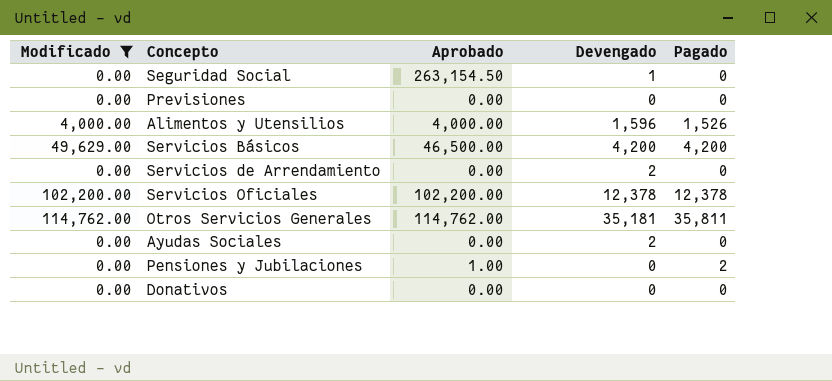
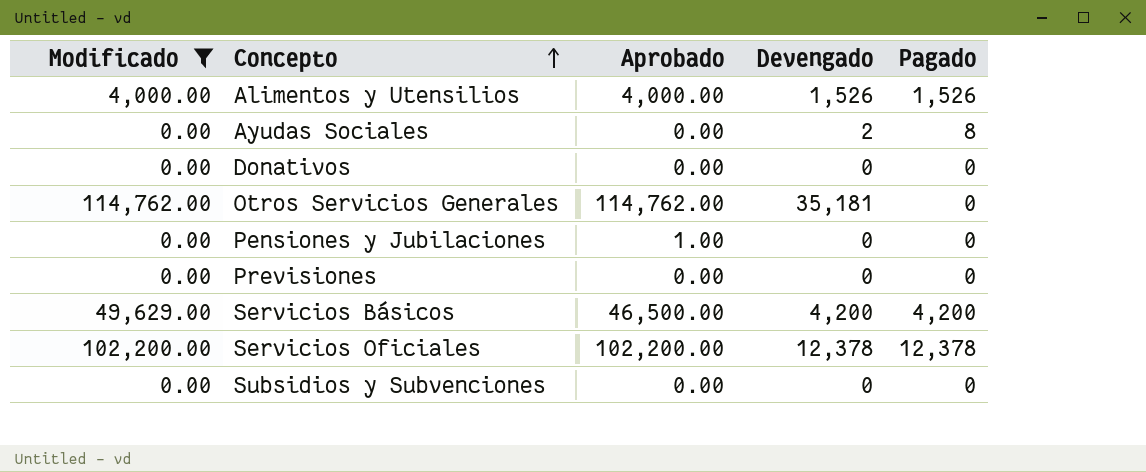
row order: none -> Concepto ascending
row Seguridad Social: 0.00 | 263,154.50 | 1 | 0 -> none
row Servicios de Arrendamiento: 0.00 | 0.00 | 2 | 0 -> none
Alimentos y Utensilios | Devengado: 1,596 -> 1,526
Ayudas Sociales | Pagado: 0 -> 8
Otros Servicios Generales | Pagado: 35,811 -> 0
Pensiones y Jubilaciones | Pagado: 2 -> 0
row Subsidios y Subvenciones: none -> 0.00 | 0.00 | 0 | 0

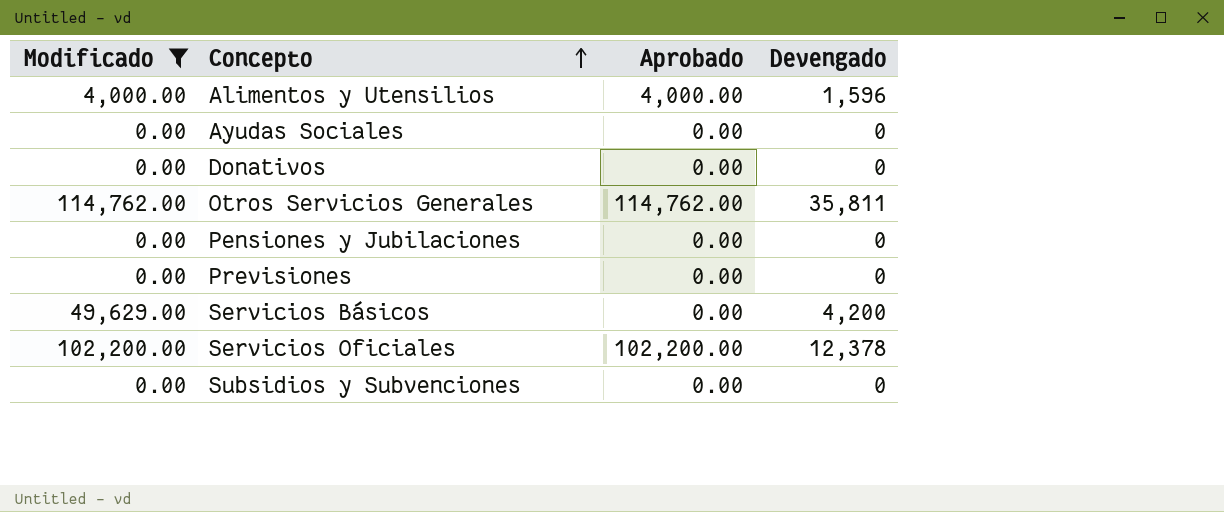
column Pagado | position: 5 -> none
Alimentos y Utensilios | Devengado: 1,526 -> 1,596
Ayudas Sociales | Devengado: 2 -> 0
Otros Servicios Generales | Devengado: 35,181 -> 35,811
Pensiones y Jubilaciones | Aprobado: 1.00 -> 0.00
Servicios Básicos | Aprobado: 46,500.00 -> 0.00

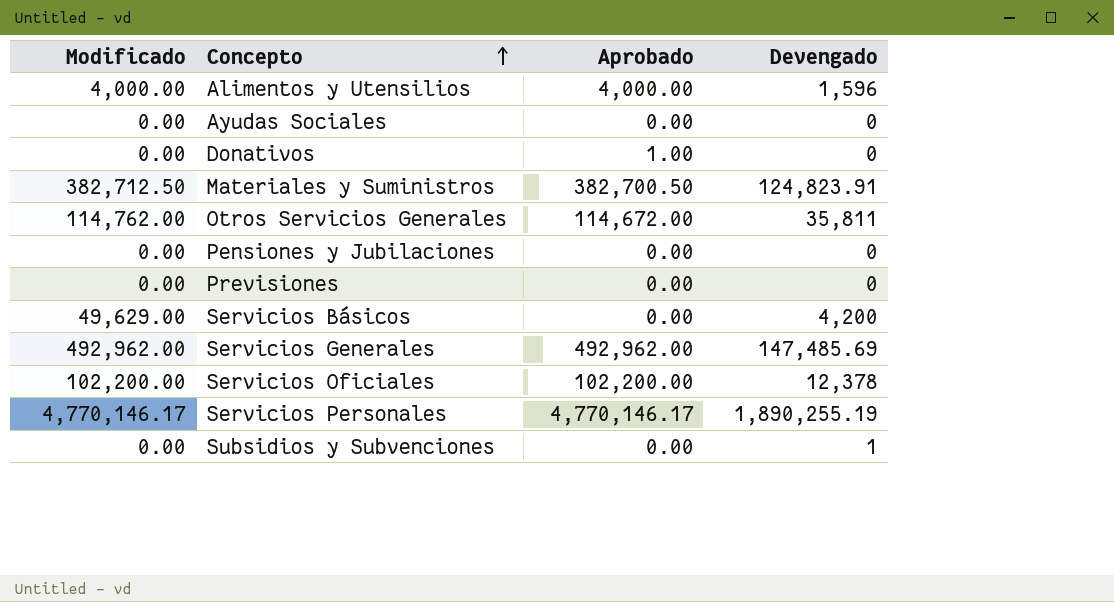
filter: Modificado <= 114,762.00 -> none
Donativos | Aprobado: 0.00 -> 1.00
Otros Servicios Generales | Aprobado: 114,762.00 -> 114,672.00
Subsidios y Subvenciones | Devengado: 0 -> 1

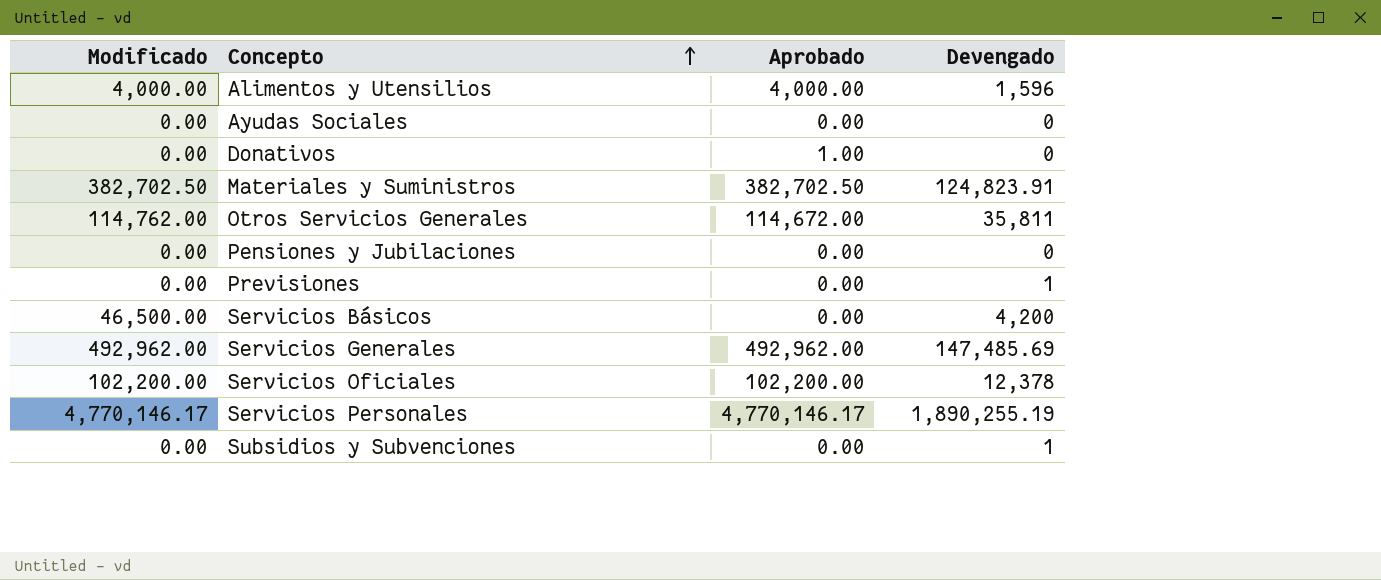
Materiales y Suministros | Modificado: 382,712.50 -> 382,702.50
Materiales y Suministros | Aprobado: 382,700.50 -> 382,702.50
Previsiones | Devengado: 0 -> 1
Servicios Básicos | Modificado: 49,629.00 -> 46,500.00

